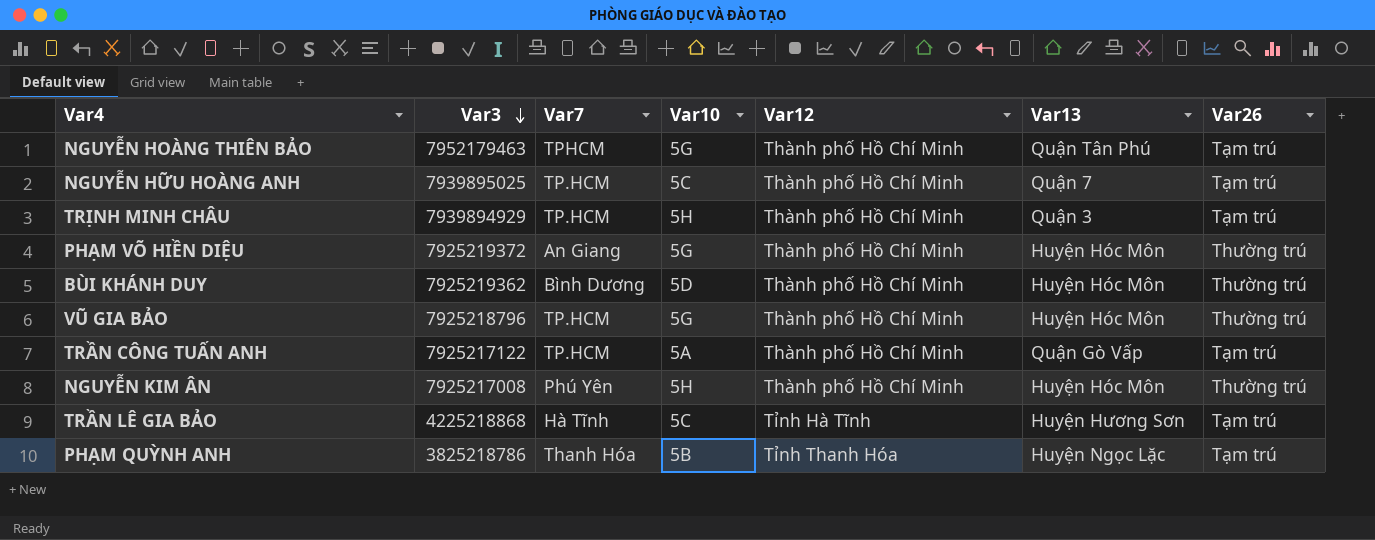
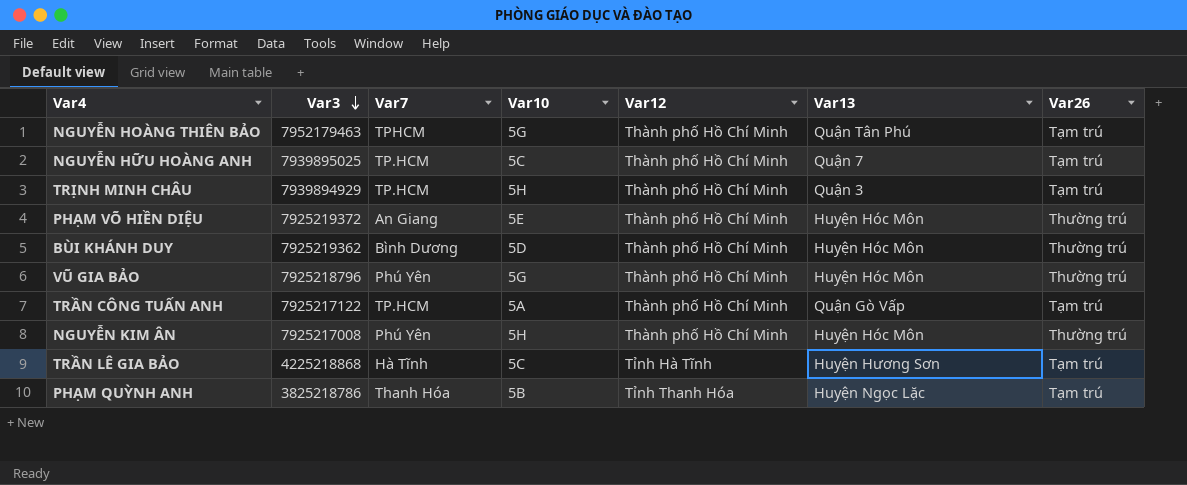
PHẠM VÕ HIỀN DIỆU | Var10: 5G -> 5E
VŨ GIA BẢO | Var7: TP.HCM -> Phú Yên

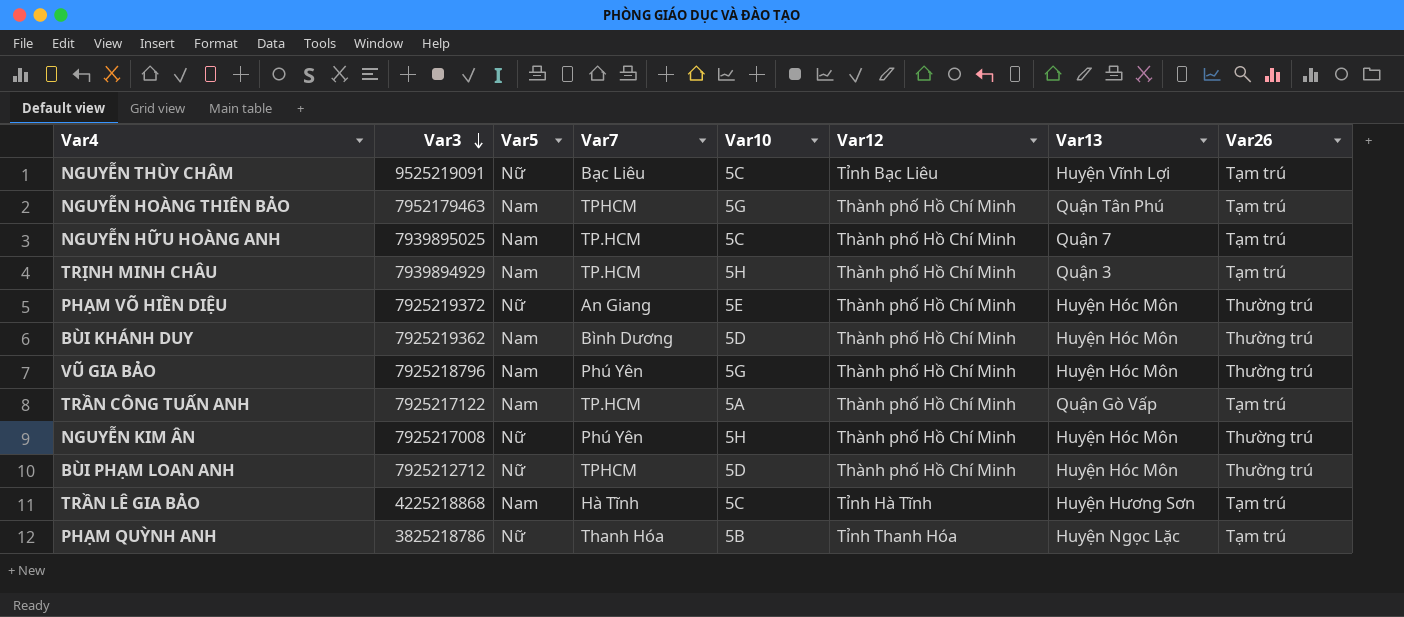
column Var5 | position: none -> 3
row NGUYỄN THÙY CHÂM: none -> 9525219091 | Nữ | Bạc Liêu | 5C | Tỉnh Bạc Liêu | Huyện Vĩnh Lợi | Tạm trú
row BÙI PHẠM LOAN ANH: none -> 7925212712 | Nữ | TPHCM | 5D | Thành phố Hồ Chí Minh | Huyện Hóc Môn | Thường trú

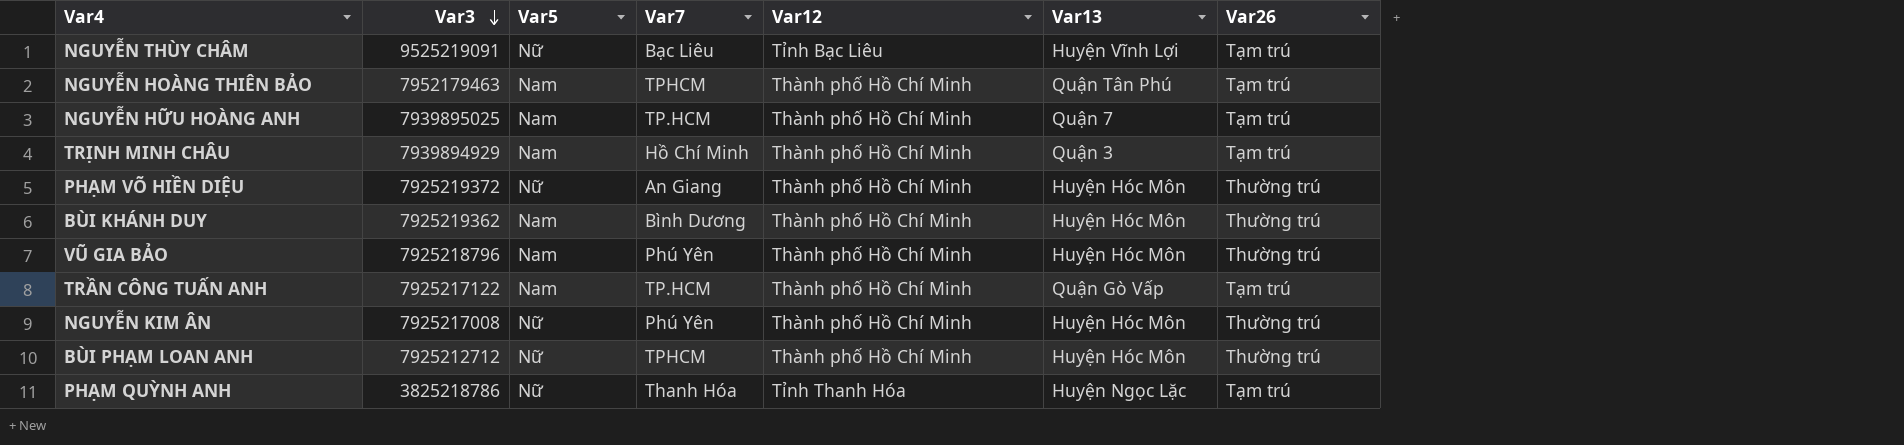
column Var10 | position: 5 -> none
row TRẦN LÊ GIA BẢO: 4225218868 | Nam | Hà Tĩnh | 5C | Tỉnh Hà Tĩnh | Huyện Hương Sơn | Tạm trú -> none
TRỊNH MINH CHÂU | Var7: TP.HCM -> Hồ Chí Minh

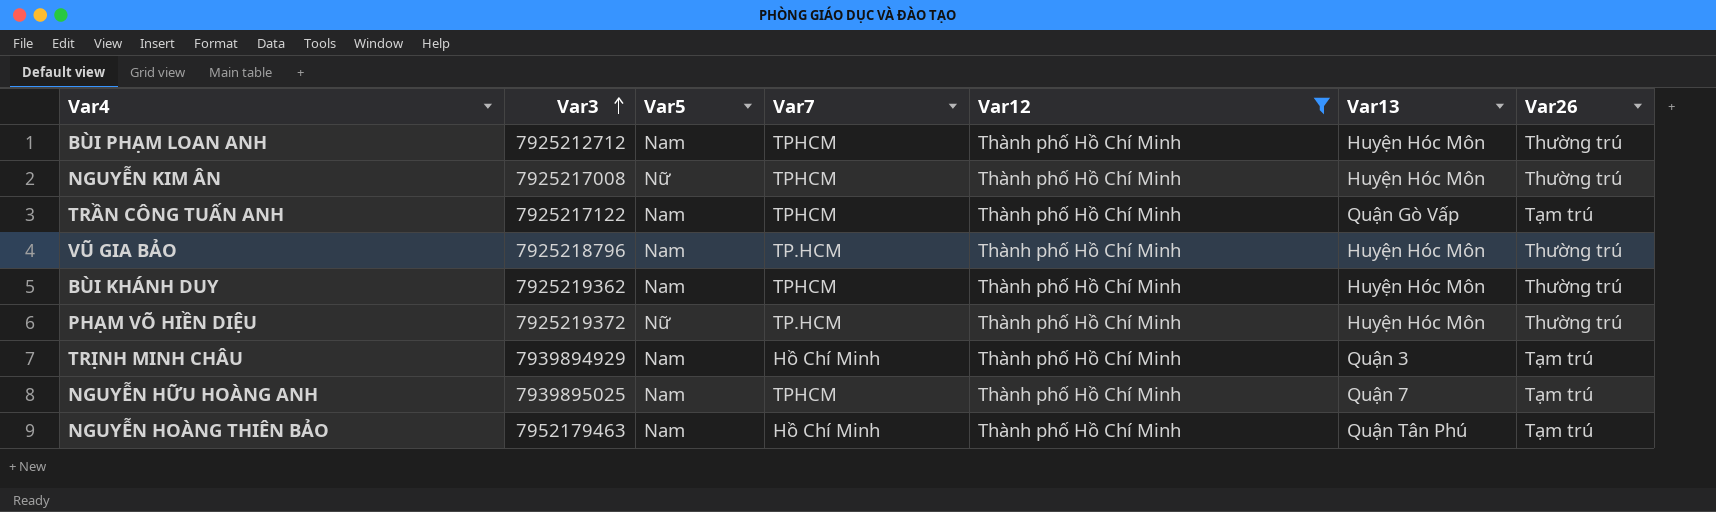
filter: none -> Var12 = Thành phố Hồ Chí Minh
row order: Var3 descending -> Var3 ascending
BÙI PHẠM LOAN ANH | Var5: Nữ -> Nam
NGUYỄN KIM ÂN | Var7: Phú Yên -> TPHCM
TRẦN CÔNG TUẤN ANH | Var7: TP.HCM -> TPHCM
VŨ GIA BẢO | Var7: Phú Yên -> TP.HCM
BÙI KHÁNH DUY | Var7: Bình Dương -> TPHCM
PHẠM VÕ HIỀN DIỆU | Var7: An Giang -> TP.HCM
NGUYỄN HỮU HOÀNG ANH | Var7: TP.HCM -> TPHCM
NGUYỄN HOÀNG THIÊN BẢO | Var7: TPHCM -> Hồ Chí Minh

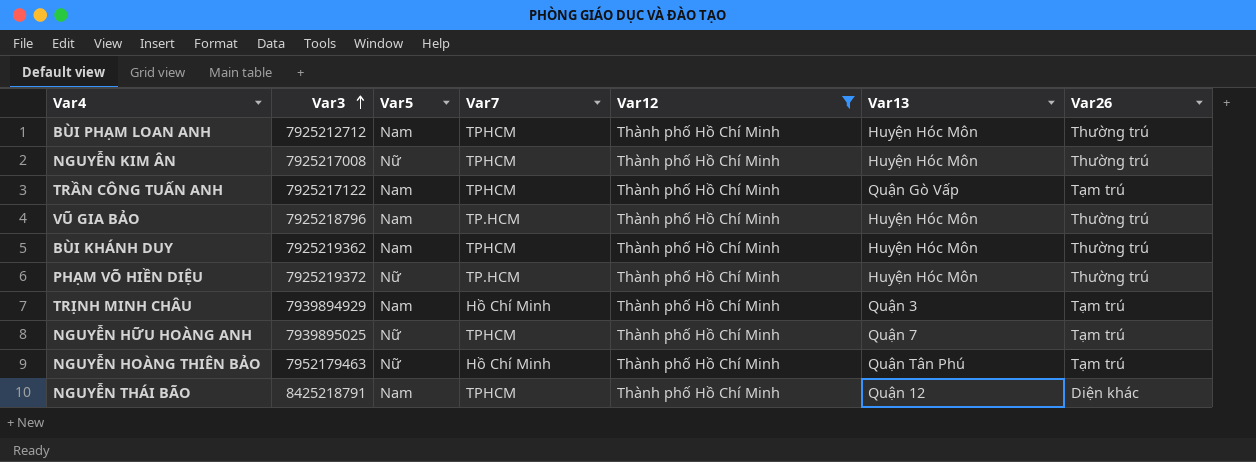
NGUYỄN HỮU HOÀNG ANH | Var5: Nam -> Nữ
NGUYỄN HOÀNG THIÊN BẢO | Var5: Nam -> Nữ
row NGUYỄN THÁI BÃO: none -> 8425218791 | Nam | TPHCM | Thành phố Hồ Chí Minh | Quận 12 | Diện khác

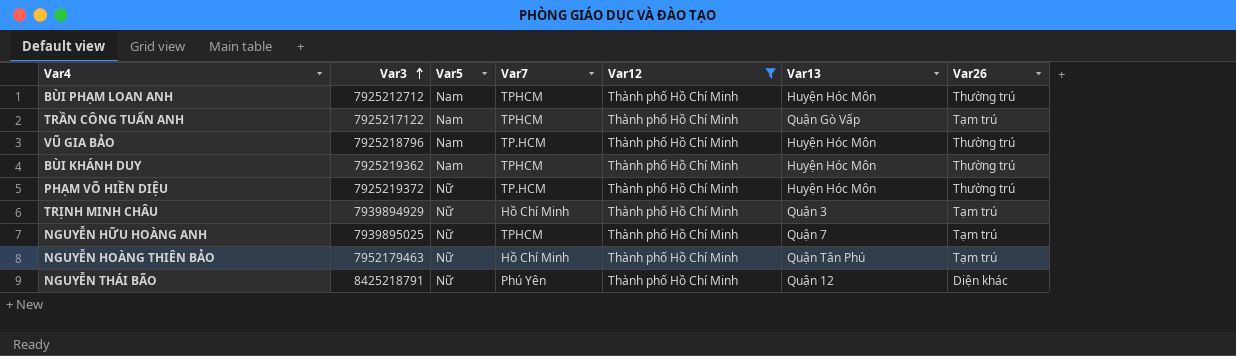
row NGUYỄN KIM ÂN: 7925217008 | Nữ | TPHCM | Thành phố Hồ Chí Minh | Huyện Hóc Môn | Thường trú -> none
TRỊNH MINH CHÂU | Var5: Nam -> Nữ
NGUYỄN THÁI BÃO | Var5: Nam -> Nữ
NGUYỄN THÁI BÃO | Var7: TPHCM -> Phú Yên

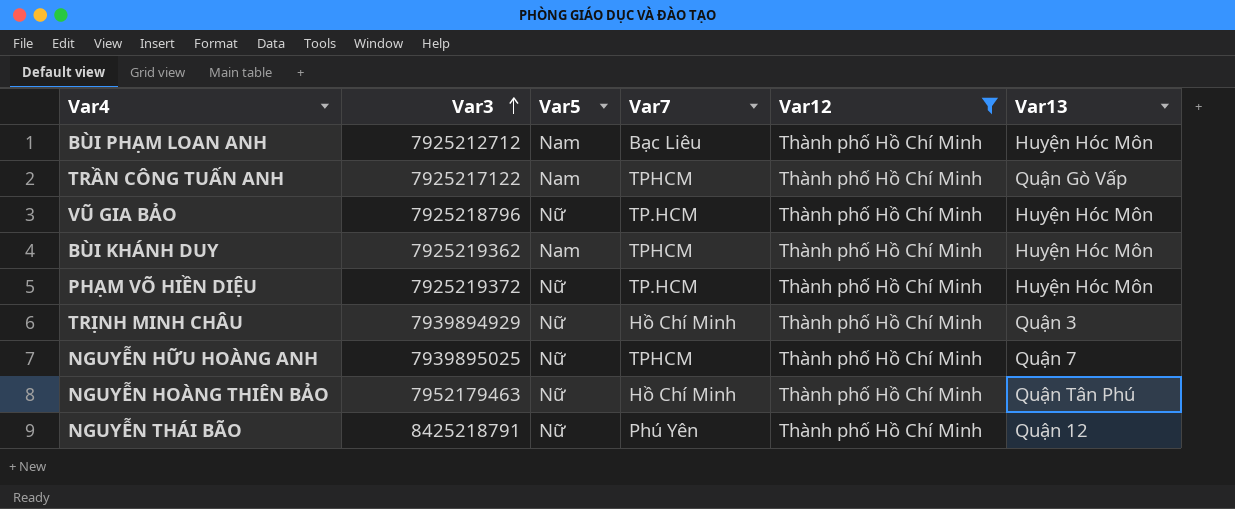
column Var26 | position: 7 -> none
BÙI PHẠM LOAN ANH | Var7: TPHCM -> Bạc Liêu
VŨ GIA BẢO | Var5: Nam -> Nữ

